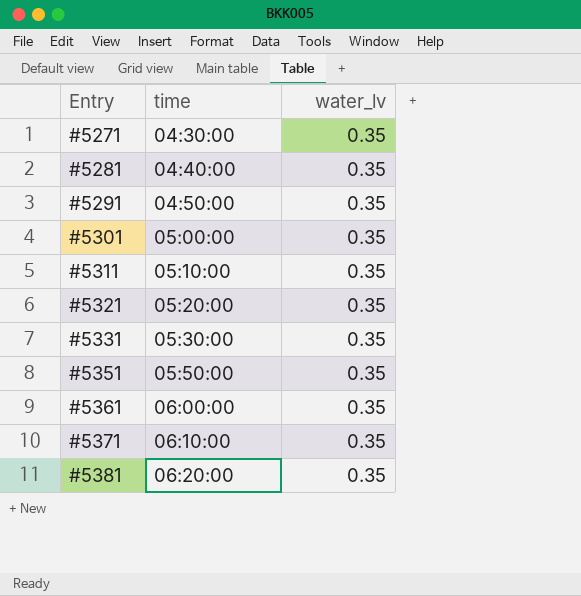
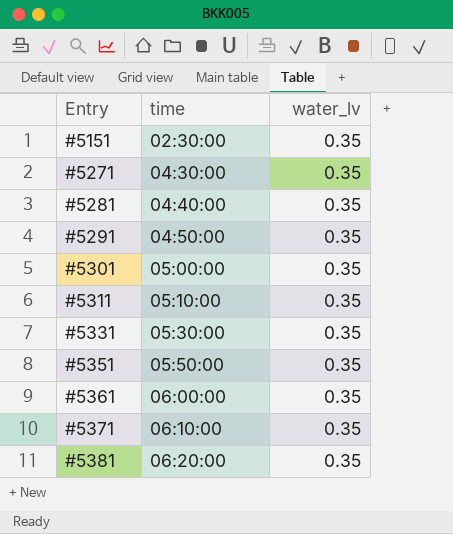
row #5321: 05:20:00 | 0.35 -> none
row #5151: none -> 02:30:00 | 0.35

